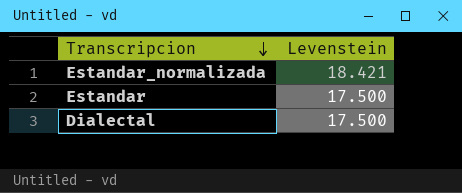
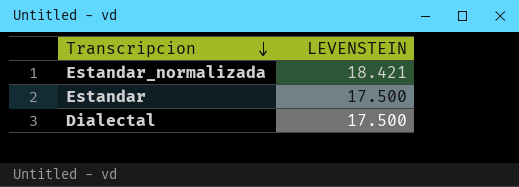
column name: Levenstein -> LEVENSTEIN

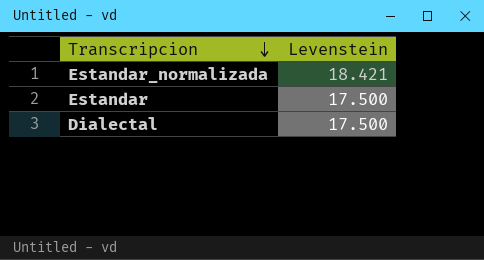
column name: LEVENSTEIN -> Levenstein

